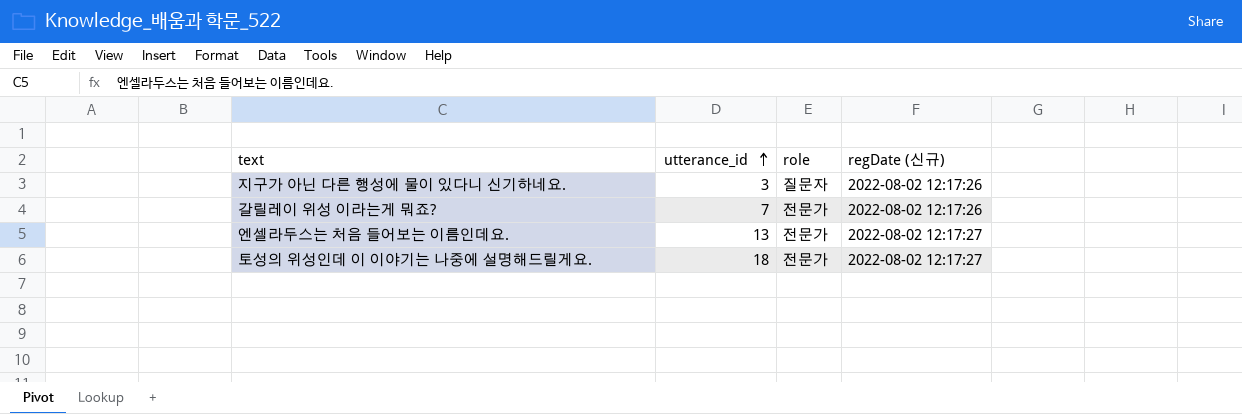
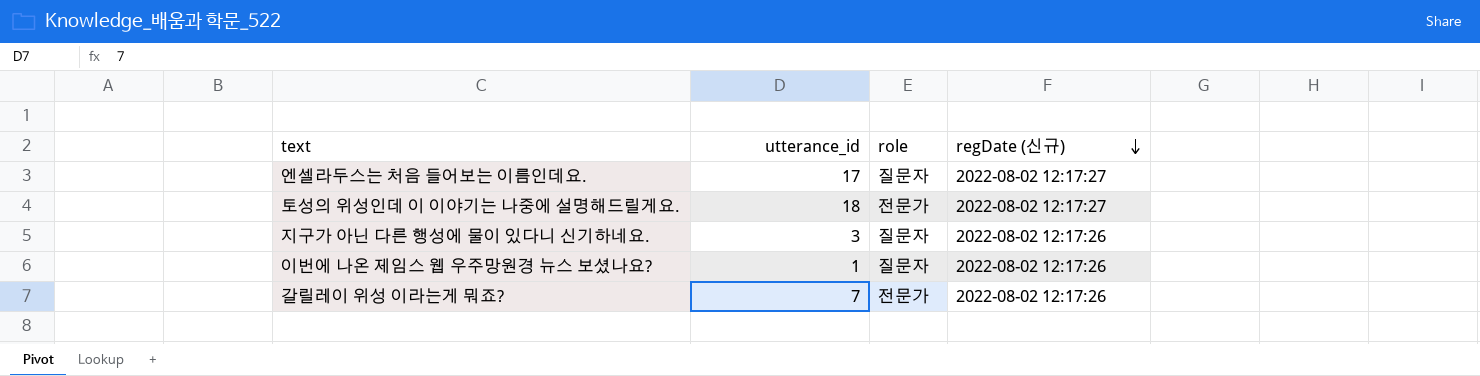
row order: utterance_id ascending -> regDate (신규) descending
엔셀라두스는 처음 들어보는 이름인데요. | utterance_id: 13 -> 17
엔셀라두스는 처음 들어보는 이름인데요. | role: 전문가 -> 질문자
row 이번에 나온 제임스 웹 우주망원경 뉴스 보셨나요?: none -> 1 | 질문자 | 2022-08-02 12:17:26

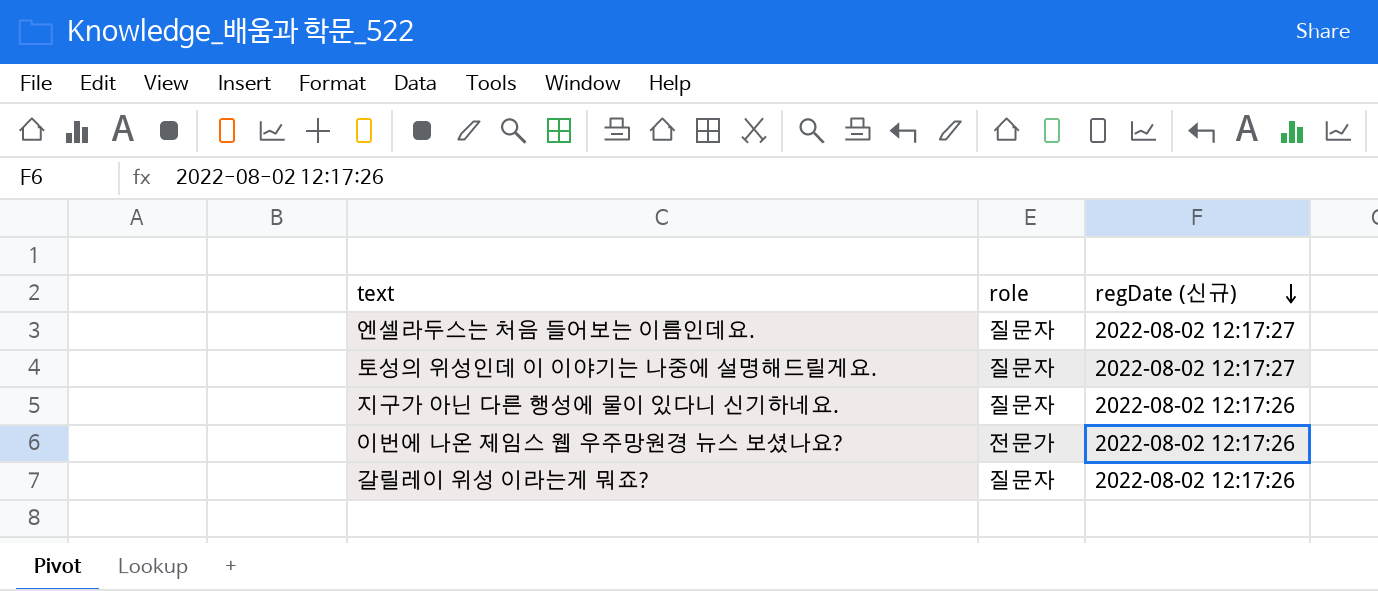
column utterance_id | position: 2 -> none
토성의 위성인데 이 이야기는 나중에 설명해드릴게요. | role: 전문가 -> 질문자
이번에 나온 제임스 웹 우주망원경 뉴스 보셨나요? | role: 질문자 -> 전문가
갈릴레이 위성 이라는게 뭐죠? | role: 전문가 -> 질문자

